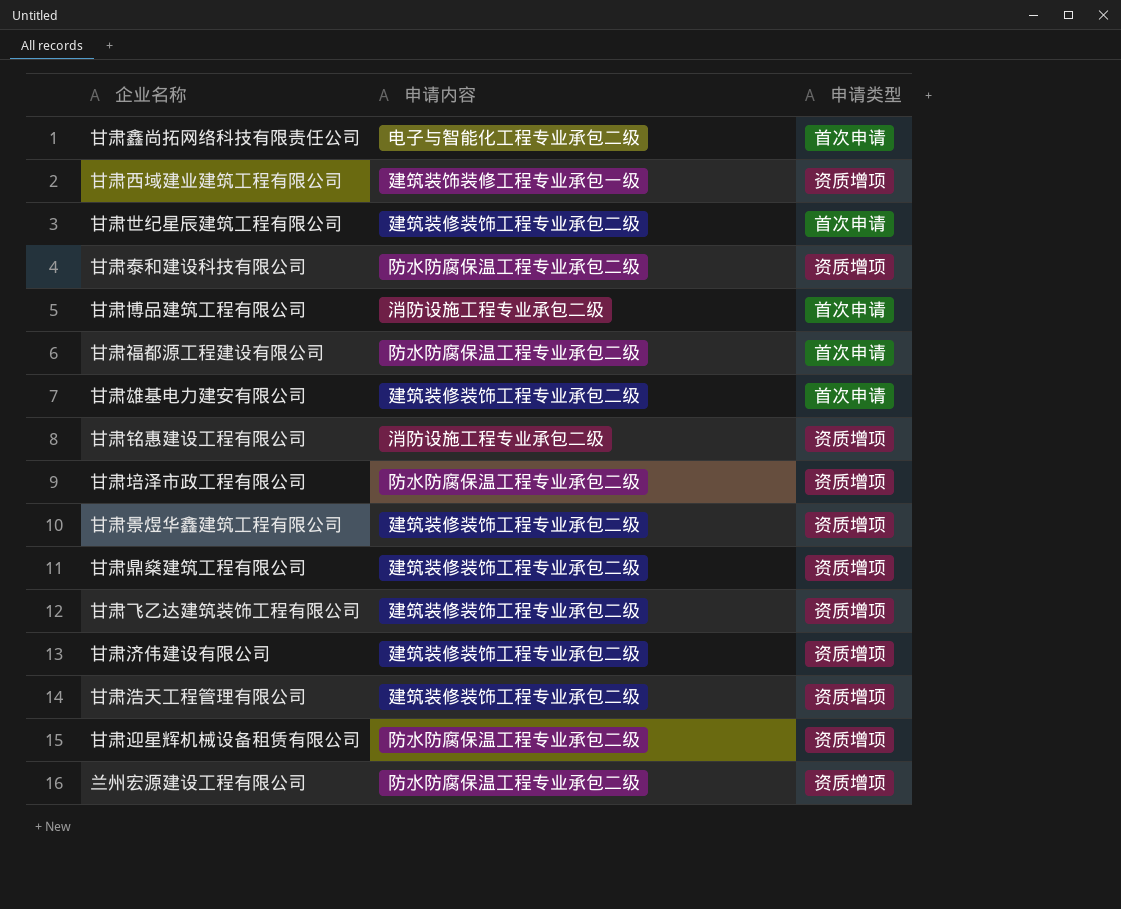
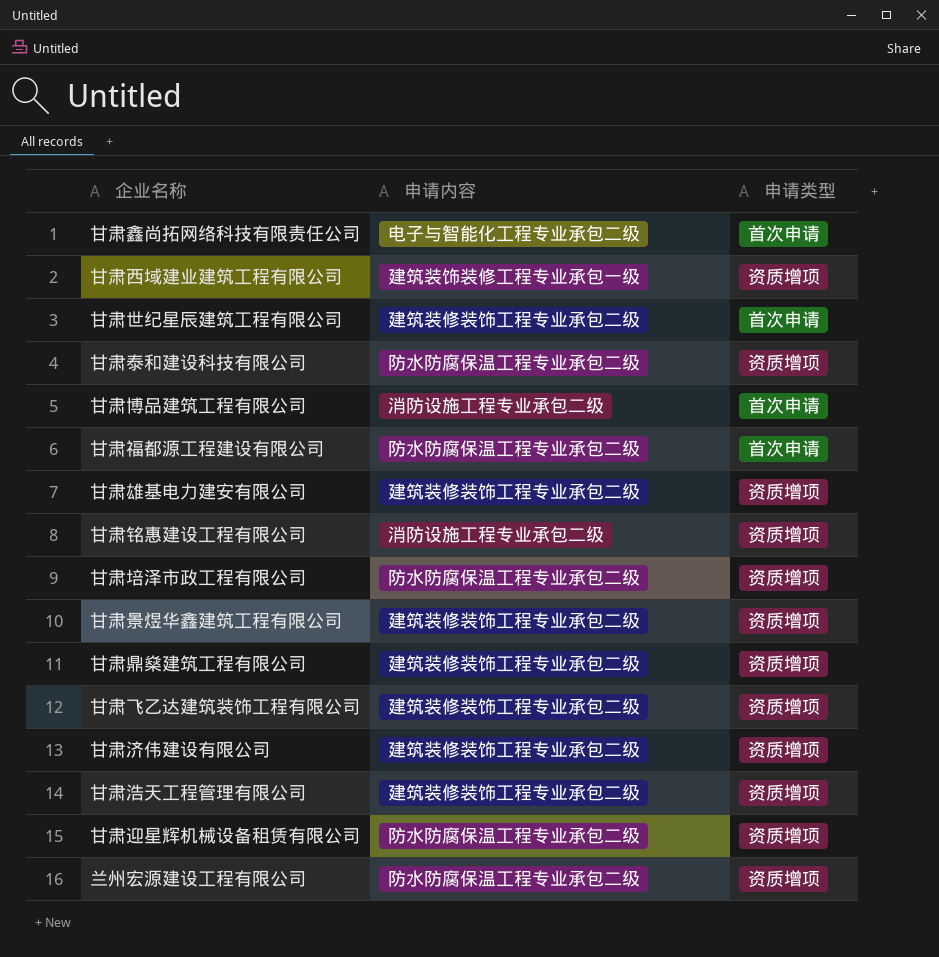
甘肃雄基电力建安有限公司 | 申请类型: 首次申请 -> 资质增项

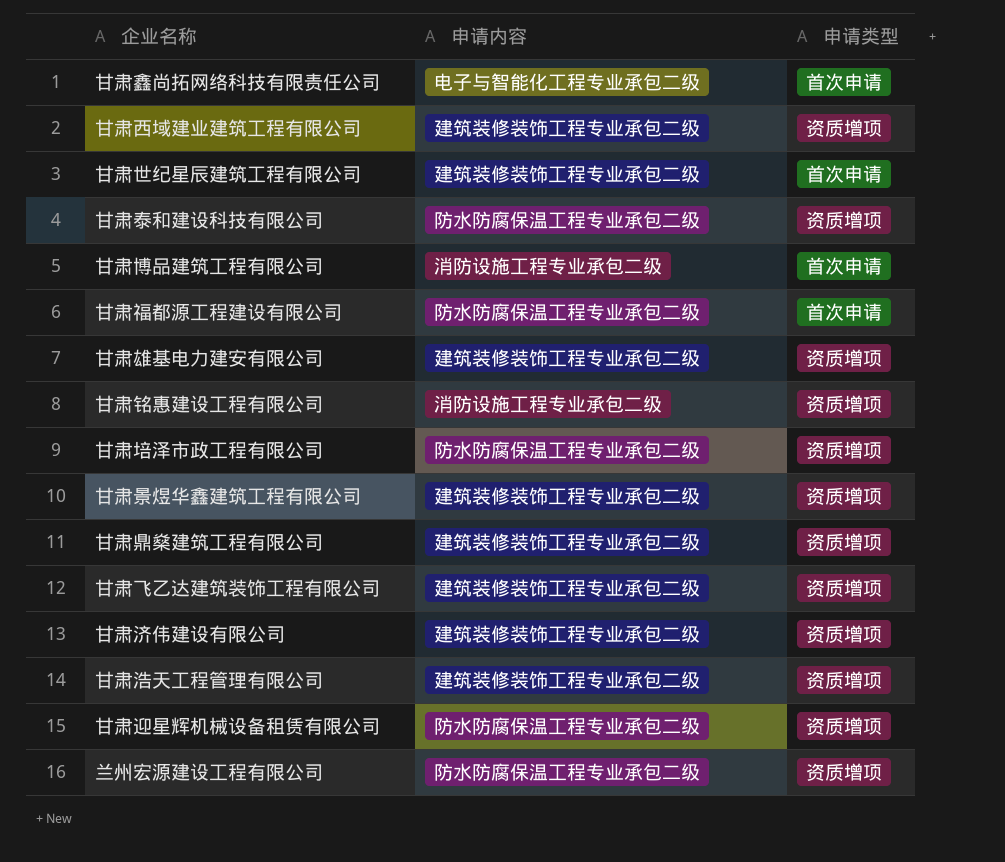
甘肃西域建业建筑工程有限公司 | 申请内容: 建筑装饰装修工程专业承包一级 -> 建筑装修装饰工程专业承包二级

